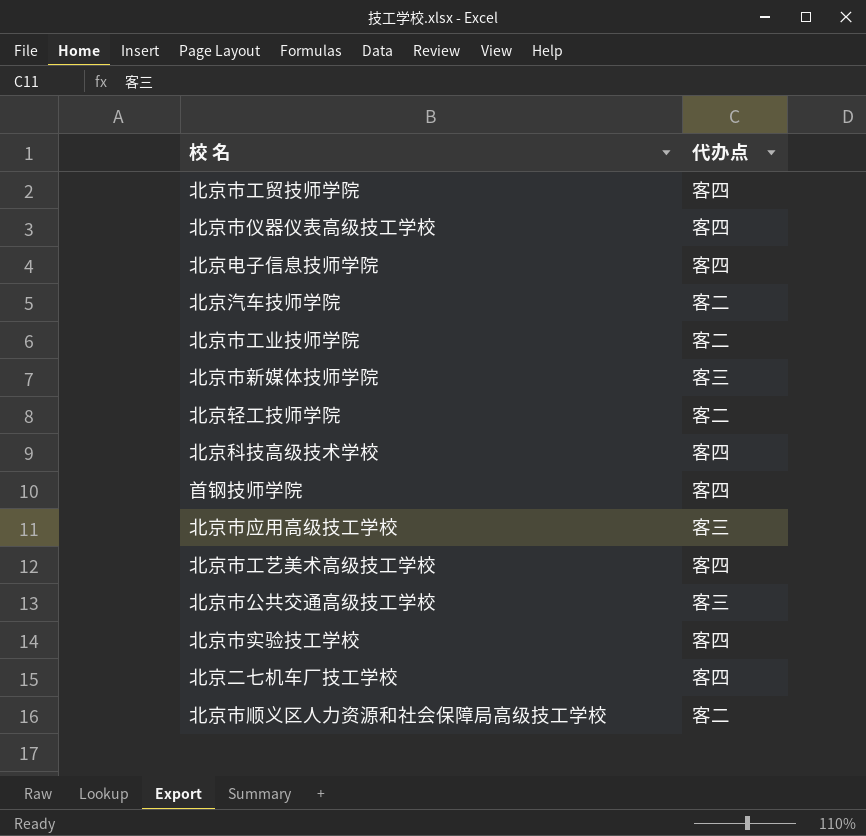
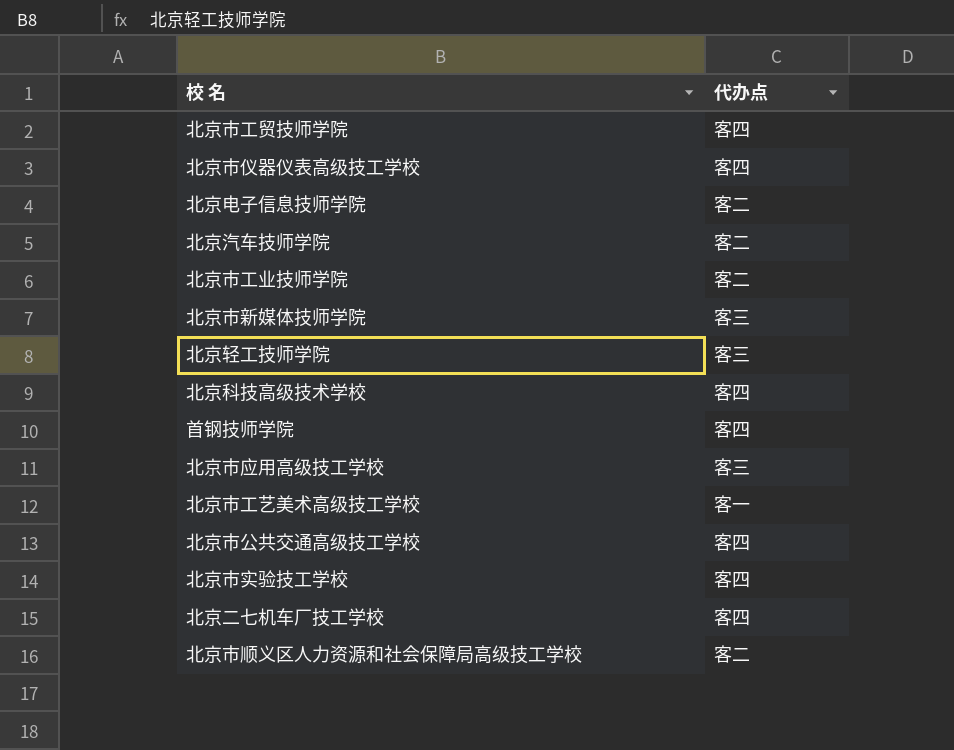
北京电子信息技师学院 | 代办点: 客四 -> 客二
北京轻工技师学院 | 代办点: 客二 -> 客三
北京市工艺美术高级技工学校 | 代办点: 客四 -> 客一
北京市公共交通高级技工学校 | 代办点: 客三 -> 客四

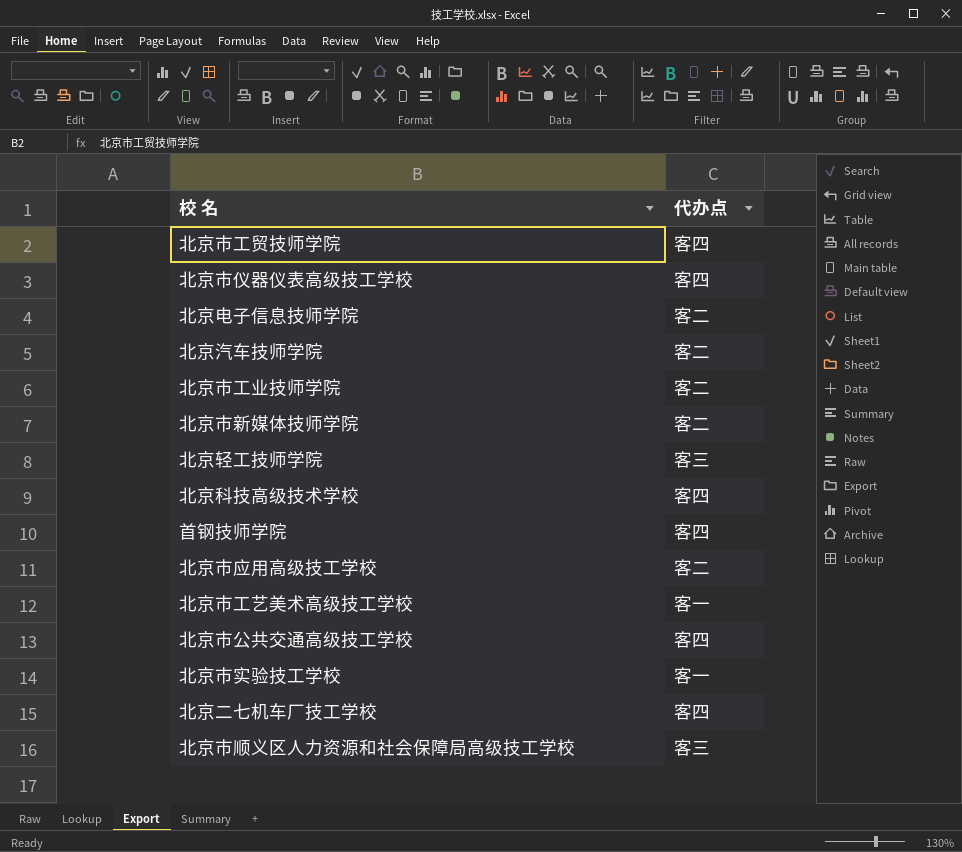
北京市新媒体技师学院 | 代办点: 客三 -> 客二
北京市应用高级技工学校 | 代办点: 客三 -> 客二
北京市实验技工学校 | 代办点: 客四 -> 客一
北京市顺义区人力资源和社会保障局高级技工学校 | 代办点: 客二 -> 客三

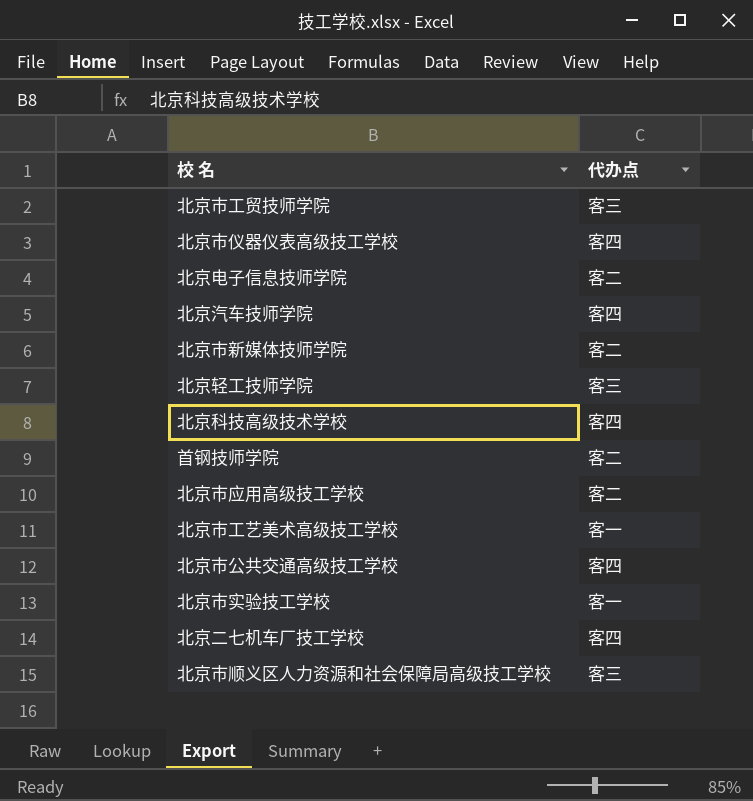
row 北京市工业技师学院: 客二 -> none
北京市工贸技师学院 | 代办点: 客四 -> 客三
北京汽车技师学院 | 代办点: 客二 -> 客四
首钢技师学院 | 代办点: 客四 -> 客二

